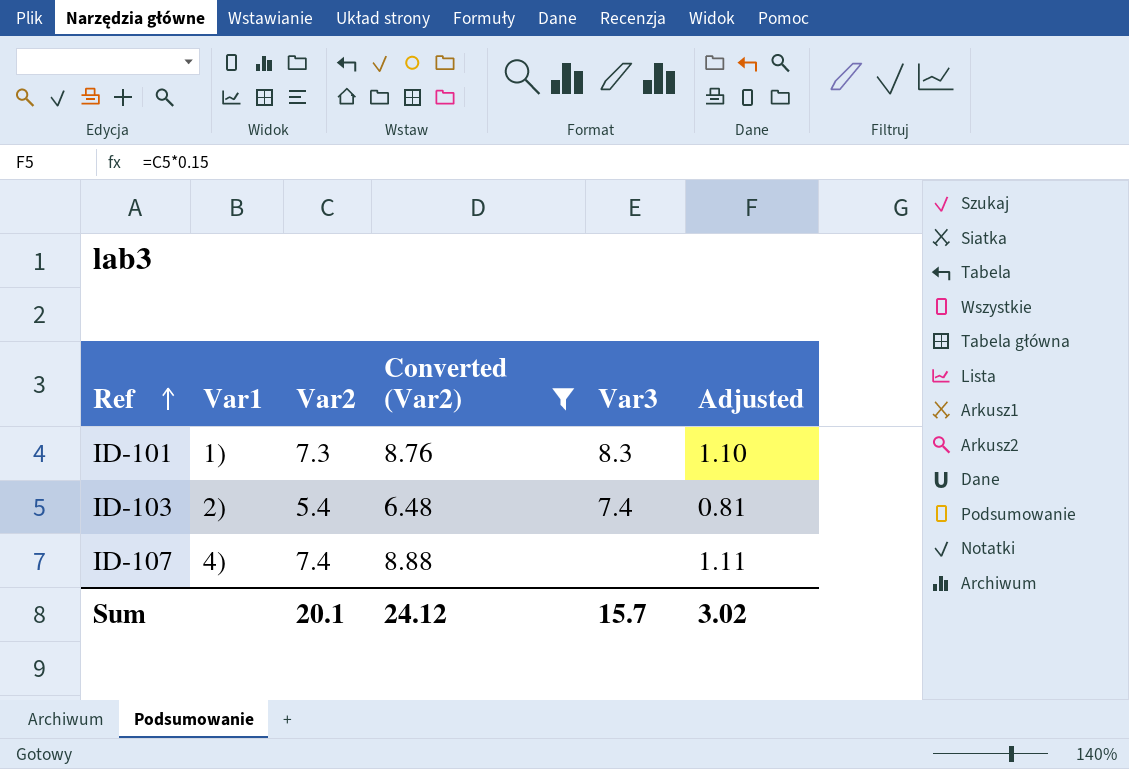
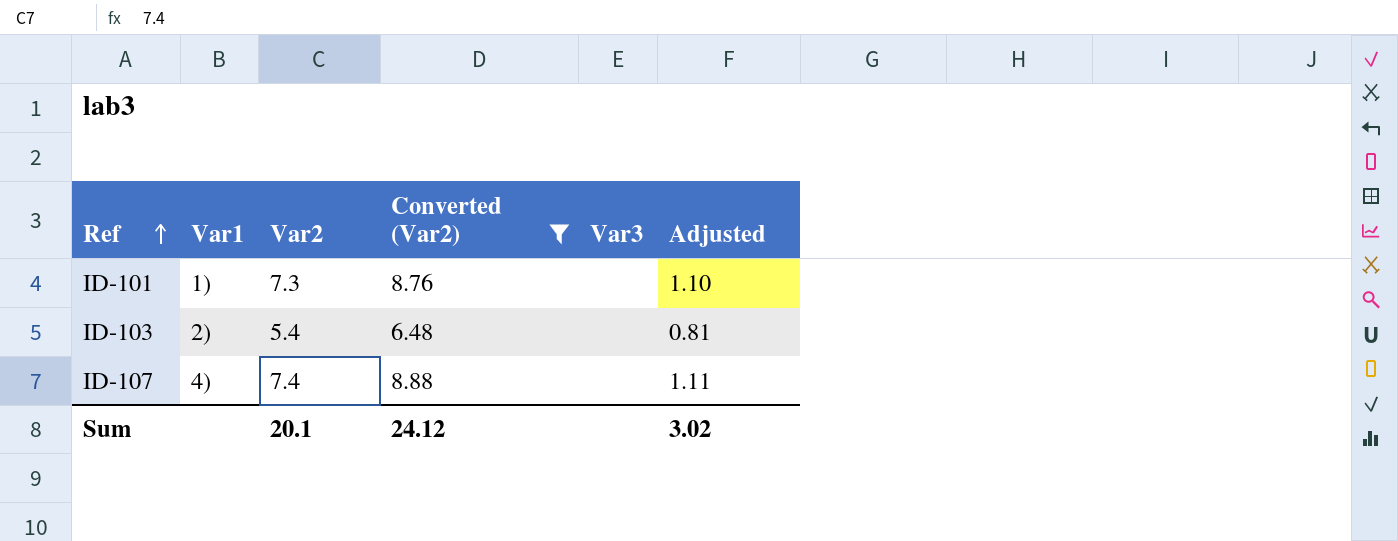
ID-101 | Var3: 8.3 -> none
ID-103 | Var3: 7.4 -> none
Sum | Var3: 15.7 -> none

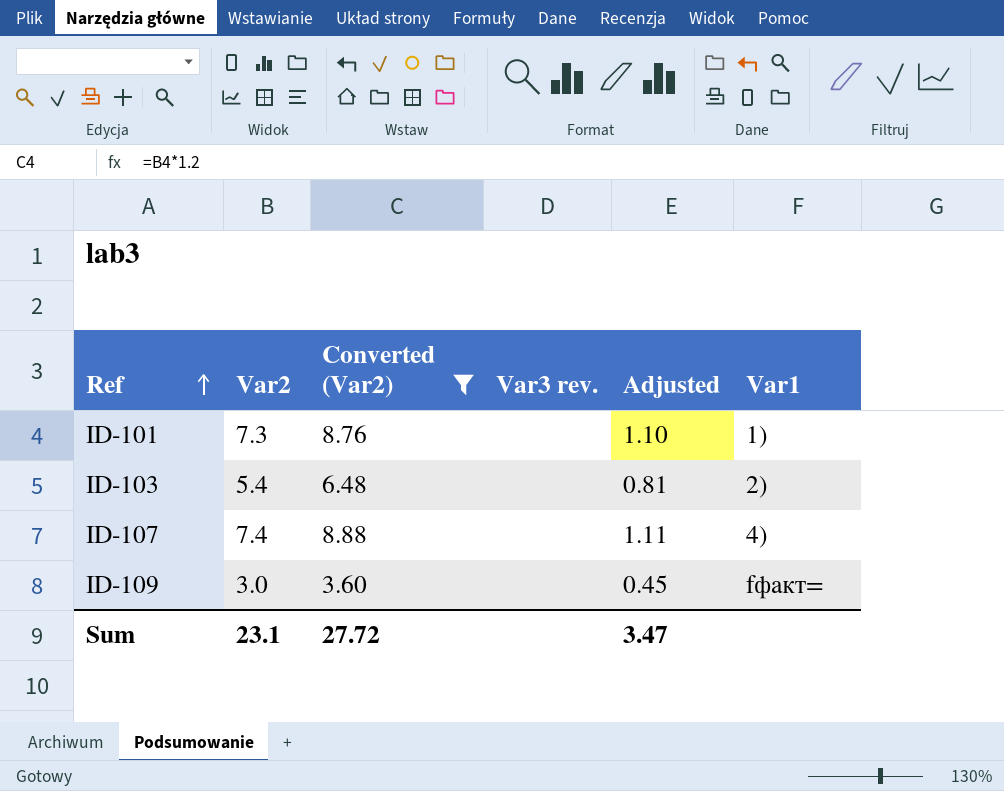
column name: Var3 -> Var3 rev.
column Var1 | position: 2 -> 6
row ID-109: none -> 3.0 | 3.60 | none | 0.45 | fфакт=
Sum | Var2: 20.1 -> 23.1
Sum | Converted (Var2): 24.12 -> 27.72
Sum | Adjusted: 3.02 -> 3.47

